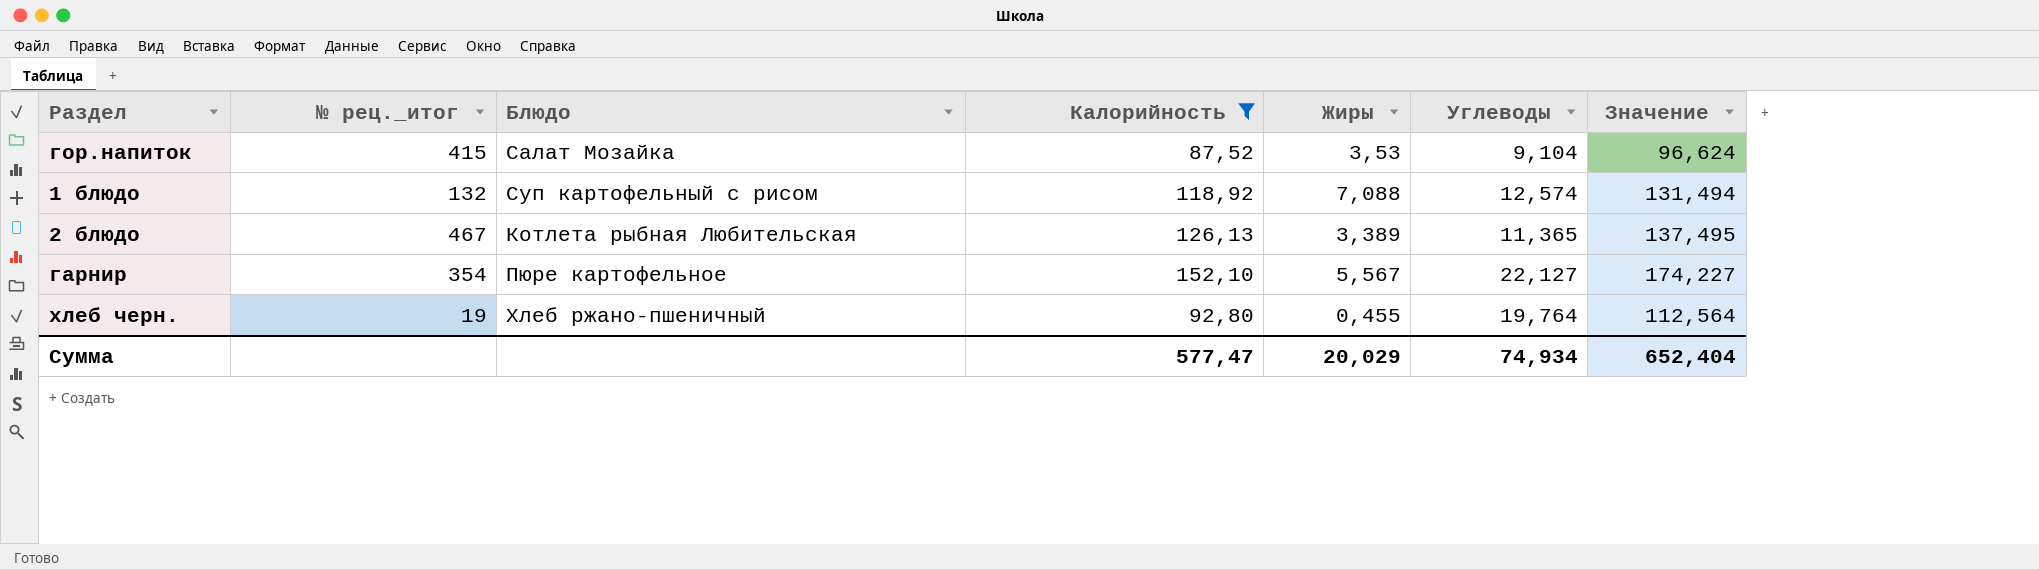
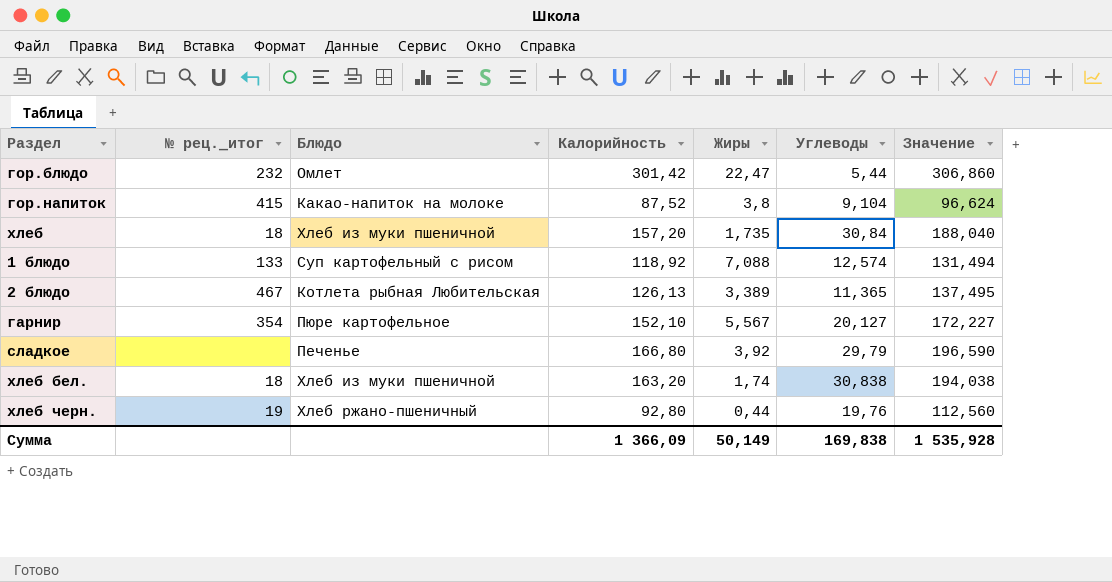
filter: Калорийность <= 152,10 -> none
гор.напиток | Блюдо: Салат Мозайка -> Какао-напиток на молоке
гор.напиток | Жиры: 3,53 -> 3,8
1 блюдо | № рец._итог: 132 -> 133
гарнир | Углеводы: 22,127 -> 20,127
гарнир | Значение: 174,227 -> 172,227
хлеб черн. | Жиры: 0,455 -> 0,44
хлеб черн. | Углеводы: 19,764 -> 19,76
хлеб черн. | Значение: 112,564 -> 112,560
Сумма | Калорийность: 577,47 -> 1 366,09
Сумма | Жиры: 20,029 -> 50,149
Сумма | Углеводы: 74,934 -> 169,838
Сумма | Значение: 652,404 -> 1 535,928

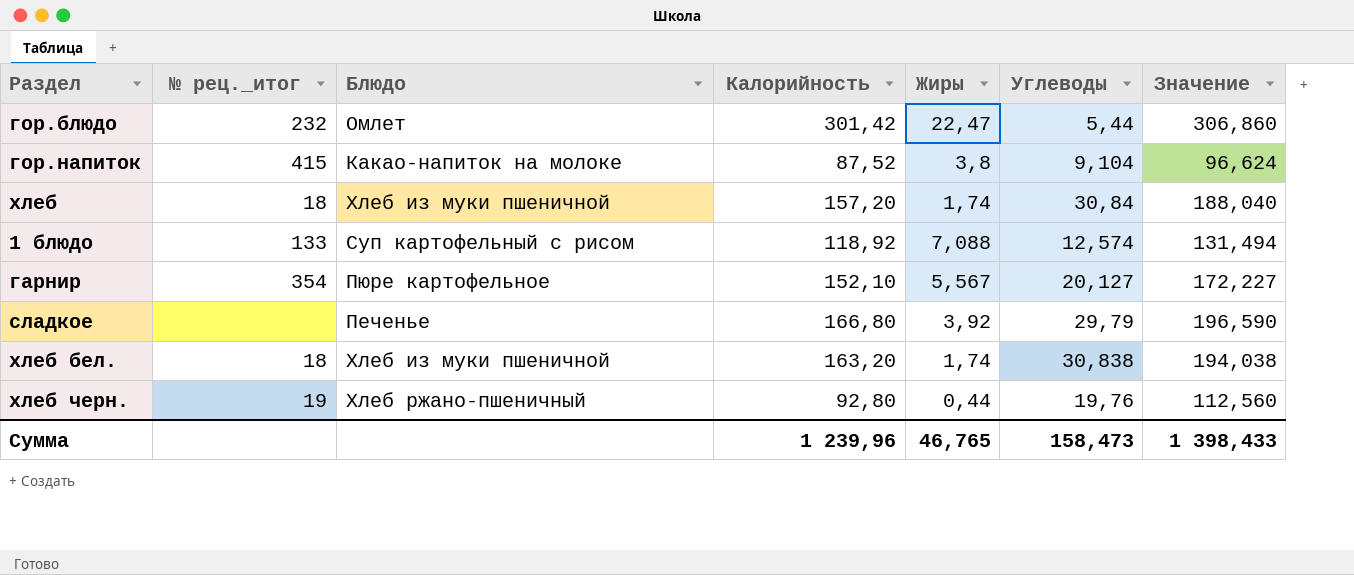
row 2 блюдо: 467 | Котлета рыбная Любительская | 126,13 | 3,389 | 11,365 | 137,495 -> none
хлеб | Жиры: 1,735 -> 1,74
Сумма | Калорийность: 1 366,09 -> 1 239,96
Сумма | Жиры: 50,149 -> 46,765
Сумма | Углеводы: 169,838 -> 158,473
Сумма | Значение: 1 535,928 -> 1 398,433

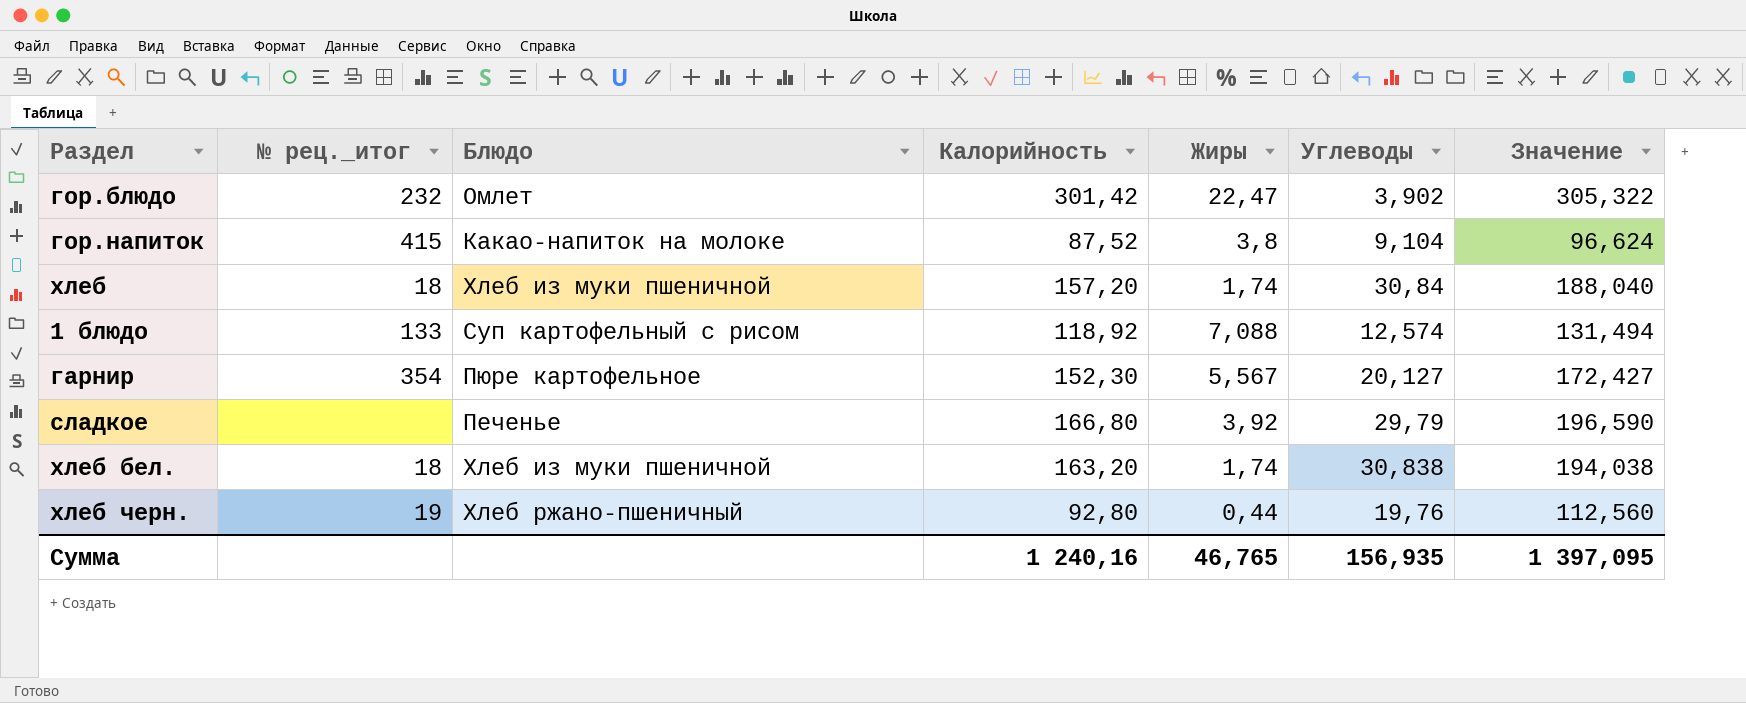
гор.блюдо | Углеводы: 5,44 -> 3,902
гор.блюдо | Значение: 306,860 -> 305,322
гарнир | Калорийность: 152,10 -> 152,30
гарнир | Значение: 172,227 -> 172,427
Сумма | Калорийность: 1 239,96 -> 1 240,16
Сумма | Углеводы: 158,473 -> 156,935
Сумма | Значение: 1 398,433 -> 1 397,095

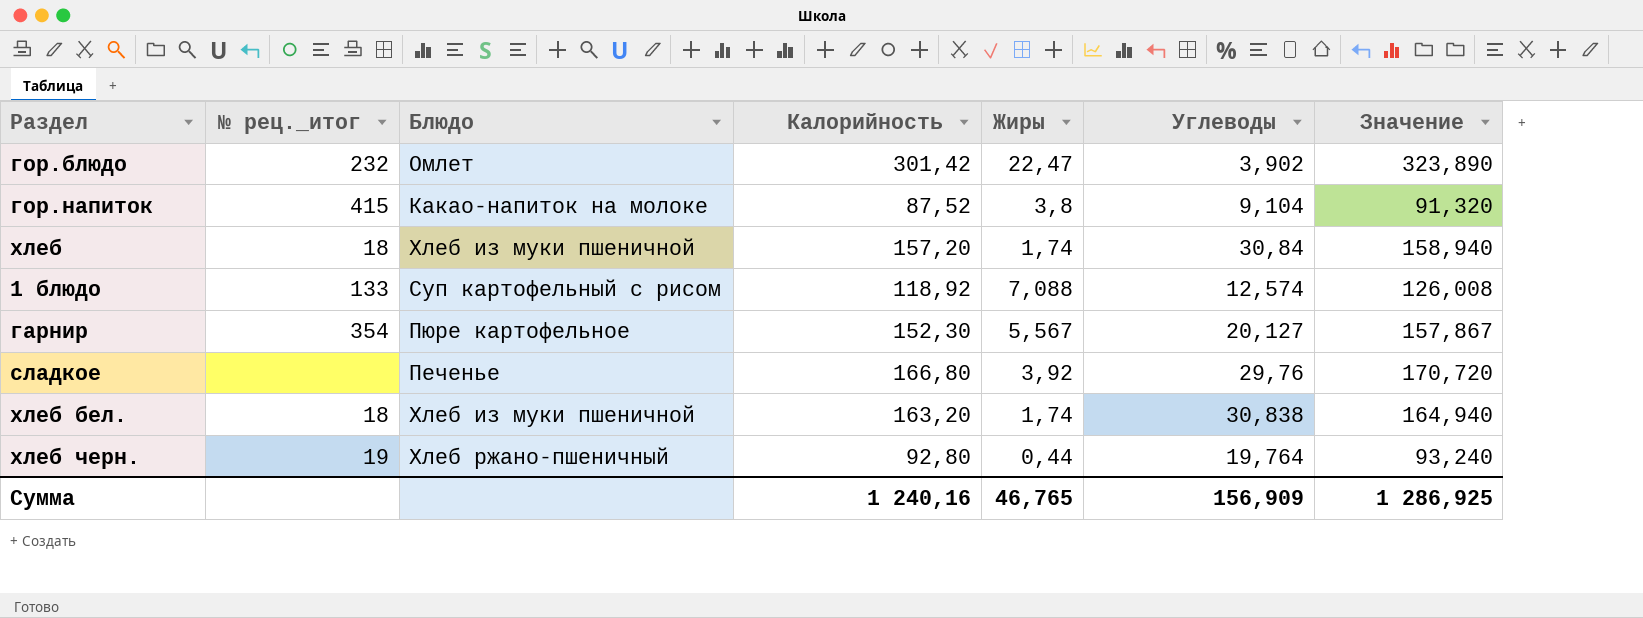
column Значение | formula: [Калорийность] + [Углеводы] -> [Калорийность] + [Жиры]
сладкое | Углеводы: 29,79 -> 29,76
хлеб черн. | Углеводы: 19,76 -> 19,764
Сумма | Углеводы: 156,935 -> 156,909
Сумма | Значение: 1 397,095 -> 1 286,925

